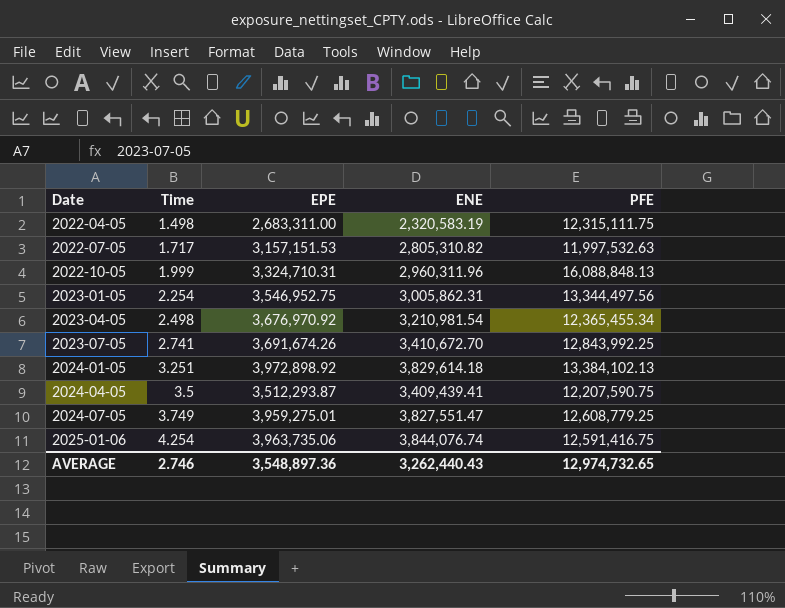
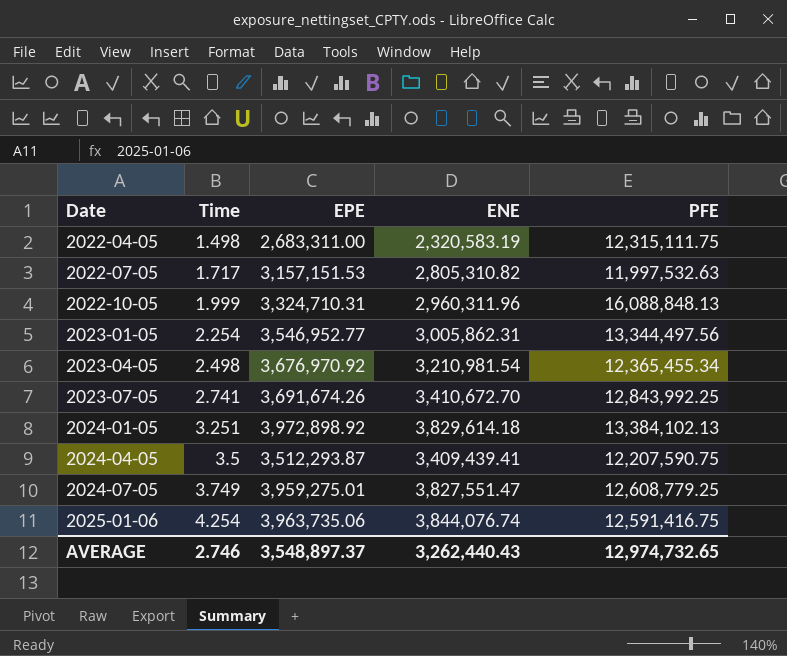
2023-01-05 | EPE: 3,546,952.75 -> 3,546,952.77
AVERAGE | EPE: 3,548,897.36 -> 3,548,897.37

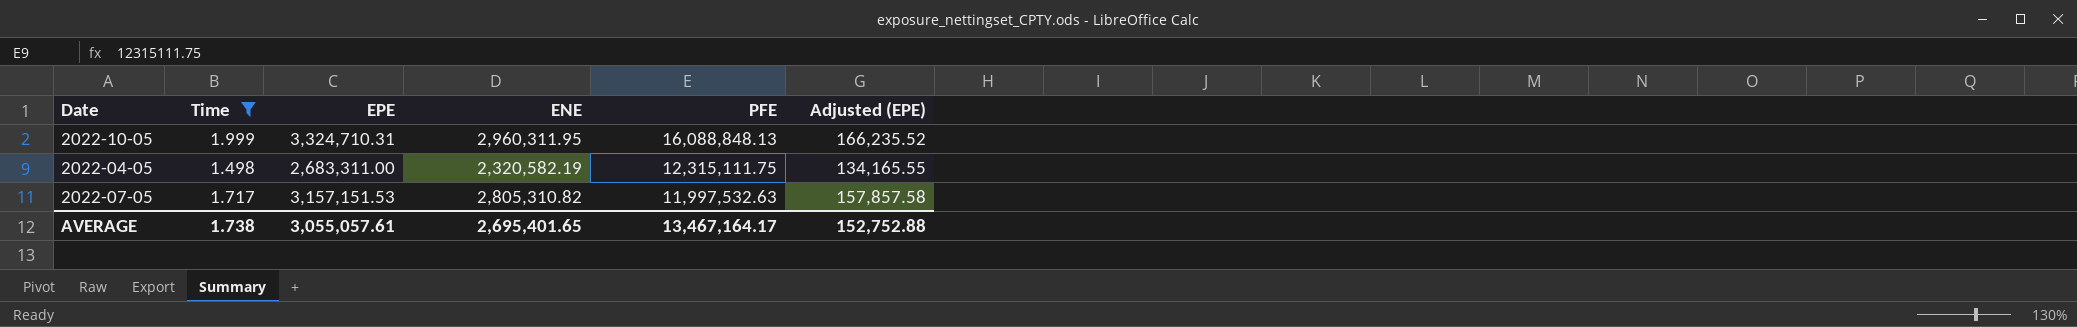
filter: none -> Time <= 1.999
row order: Date ascending -> PFE descending
column Adjusted (EPE) | formula: none -> [EPE] * 0.05
2022-10-05 | ENE: 2,960,311.96 -> 2,960,311.95
2022-04-05 | ENE: 2,320,583.19 -> 2,320,582.19
AVERAGE | Time: 2.746 -> 1.738
AVERAGE | EPE: 3,548,897.37 -> 3,055,057.61
AVERAGE | ENE: 3,262,440.43 -> 2,695,401.65
AVERAGE | PFE: 12,974,732.65 -> 13,467,164.17

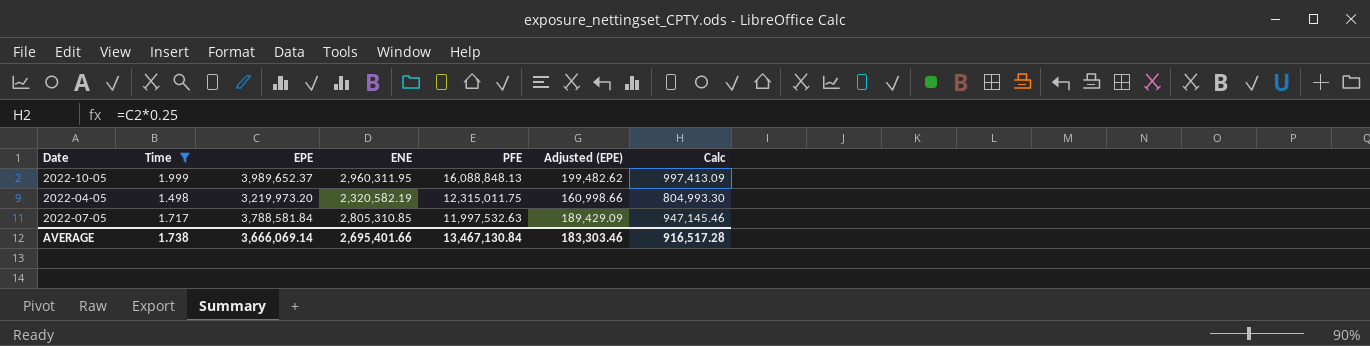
column Calc | formula: none -> [EPE] * 0.25
2022-10-05 | EPE: 3,324,710.31 -> 3,989,652.37
2022-10-05 | Adjusted (EPE): 166,235.52 -> 199,482.62
2022-04-05 | EPE: 2,683,311.00 -> 3,219,973.20
2022-04-05 | PFE: 12,315,111.75 -> 12,315,011.75
2022-04-05 | Adjusted (EPE): 134,165.55 -> 160,998.66
2022-07-05 | EPE: 3,157,151.53 -> 3,788,581.84
2022-07-05 | ENE: 2,805,310.82 -> 2,805,310.85
2022-07-05 | Adjusted (EPE): 157,857.58 -> 189,429.09
AVERAGE | EPE: 3,055,057.61 -> 3,666,069.14
AVERAGE | ENE: 2,695,401.65 -> 2,695,401.66
AVERAGE | PFE: 13,467,164.17 -> 13,467,130.84
AVERAGE | Adjusted (EPE): 152,752.88 -> 183,303.46

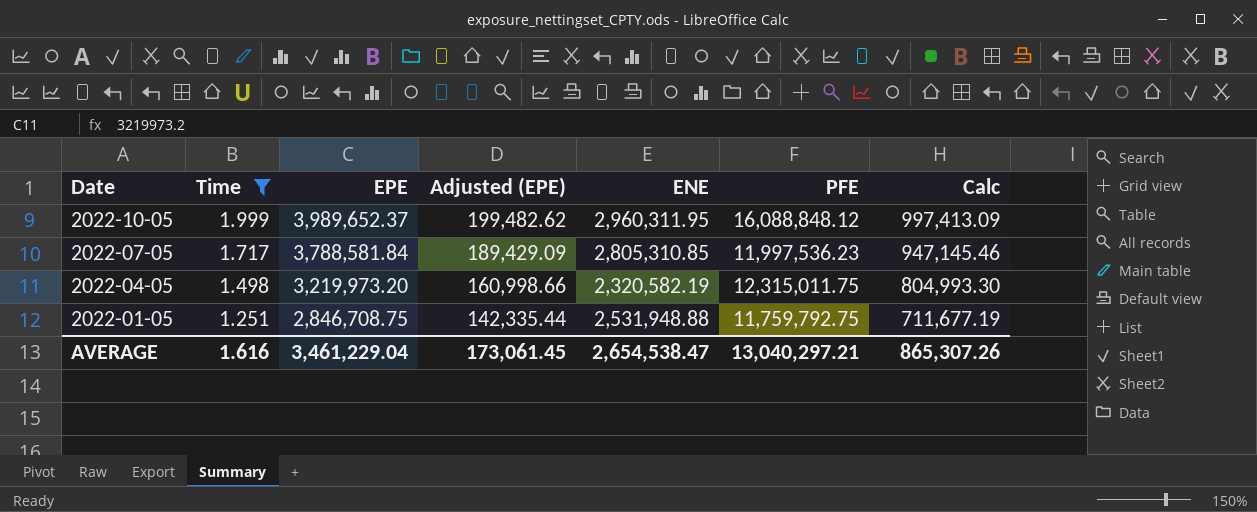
row order: PFE descending -> Date descending
column Adjusted (EPE) | position: 6 -> 4
2022-10-05 | PFE: 16,088,848.13 -> 16,088,848.12
2022-07-05 | PFE: 11,997,532.63 -> 11,997,536.23
row 2022-01-05: none -> 1.251 | 2,846,708.75 | 142,335.44 | 2,531,948.88 | 11,759,792.75 | 711,677.19
AVERAGE | Time: 1.738 -> 1.616
AVERAGE | EPE: 3,666,069.14 -> 3,461,229.04
AVERAGE | Adjusted (EPE): 183,303.46 -> 173,061.45
AVERAGE | ENE: 2,695,401.66 -> 2,654,538.47
AVERAGE | PFE: 13,467,130.84 -> 13,040,297.21
AVERAGE | Calc: 916,517.28 -> 865,307.26

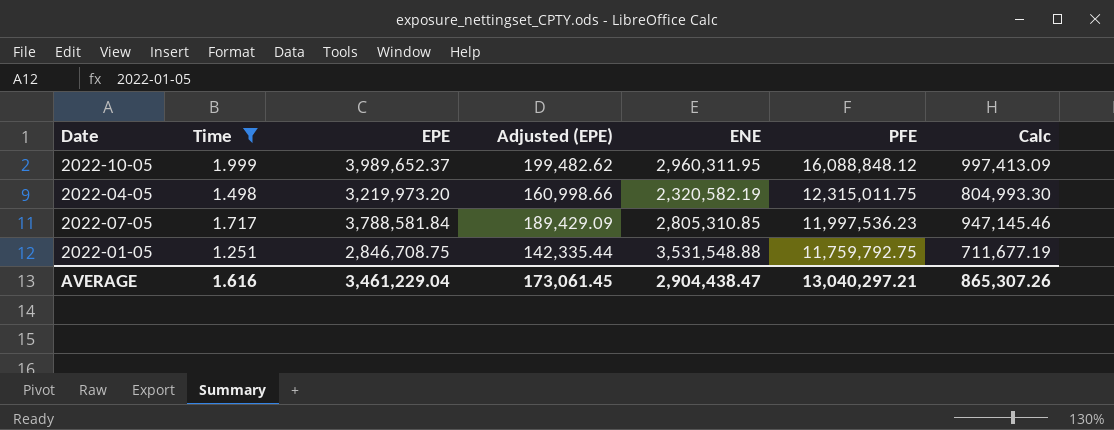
row order: Date descending -> PFE descending
2022-01-05 | ENE: 2,531,948.88 -> 3,531,548.88
AVERAGE | ENE: 2,654,538.47 -> 2,904,438.47

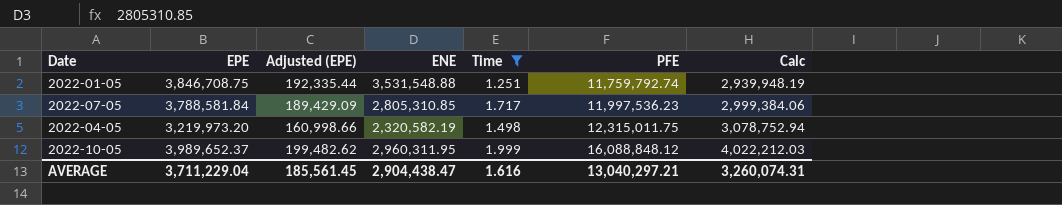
row order: PFE descending -> PFE ascending
column Time | position: 2 -> 5
column Calc | formula: [EPE] * 0.25 -> [PFE] * 0.25
2022-01-05 | EPE: 2,846,708.75 -> 3,846,708.75
2022-01-05 | Adjusted (EPE): 142,335.44 -> 192,335.44
2022-01-05 | PFE: 11,759,792.75 -> 11,759,792.74
AVERAGE | EPE: 3,461,229.04 -> 3,711,229.04
AVERAGE | Adjusted (EPE): 173,061.45 -> 185,561.45
AVERAGE | Calc: 865,307.26 -> 3,260,074.31

